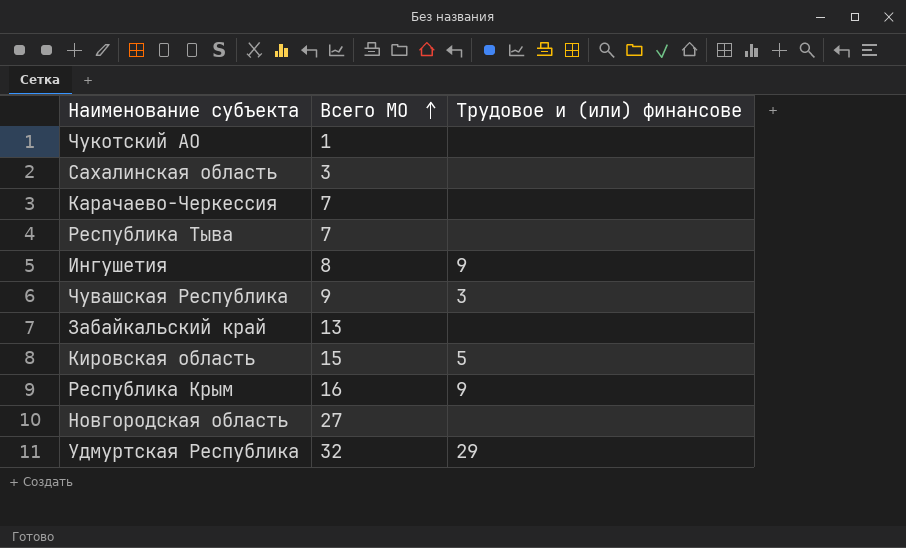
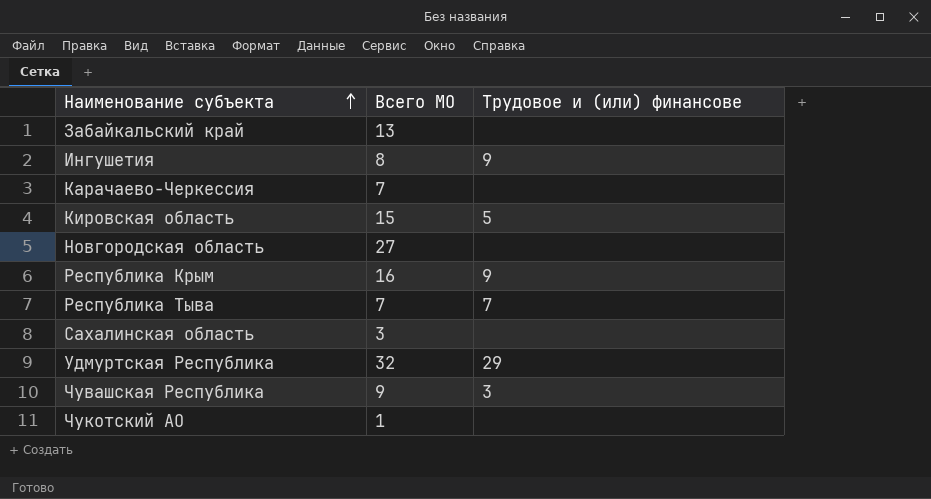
row order: Всего МО ascending -> Наименование субъекта ascending
Республика Тыва | Трудовое и (или) финансове: none -> 7

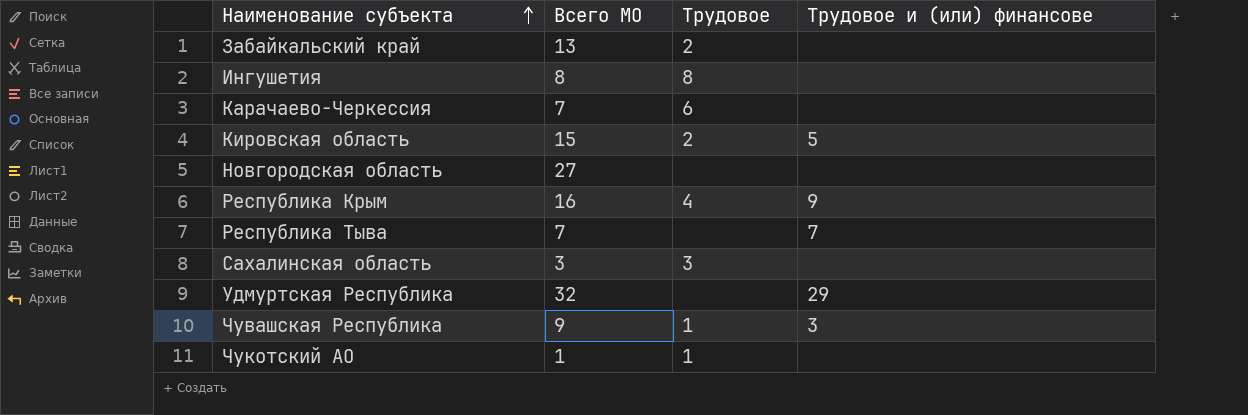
column Трудовое | position: none -> 3
Ингушетия | Трудовое и (или) финансове: 9 -> none

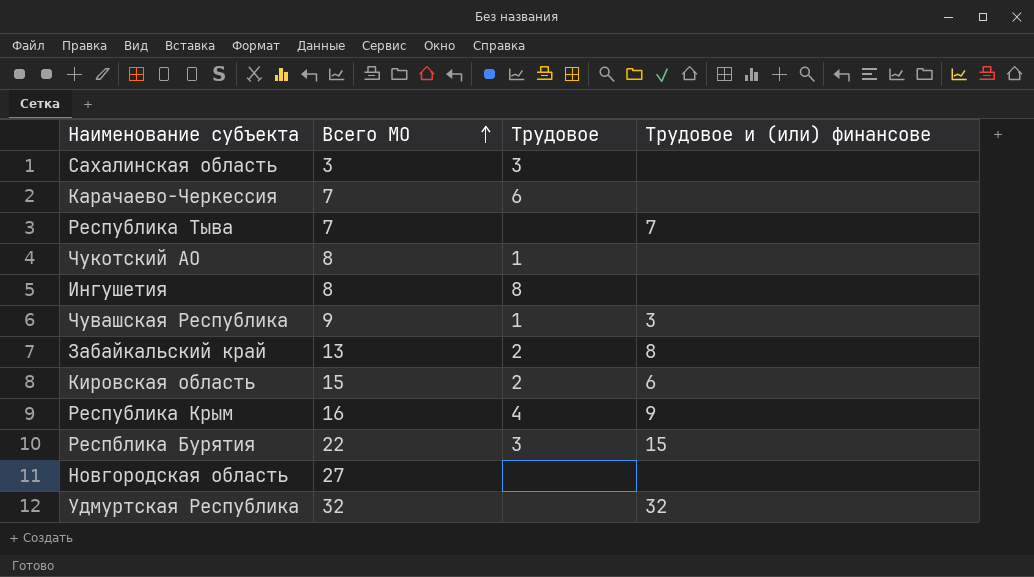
row order: Наименование субъекта ascending -> Всего МО ascending
Чукотский АО | Всего МО: 1 -> 8
Забайкальский край | Трудовое и (или) финансове: none -> 8
Кировская область | Трудовое и (или) финансове: 5 -> 6
row Респблика Бурятия: none -> 22 | 3 | 15
Удмуртская Республика | Трудовое и (или) финансове: 29 -> 32

